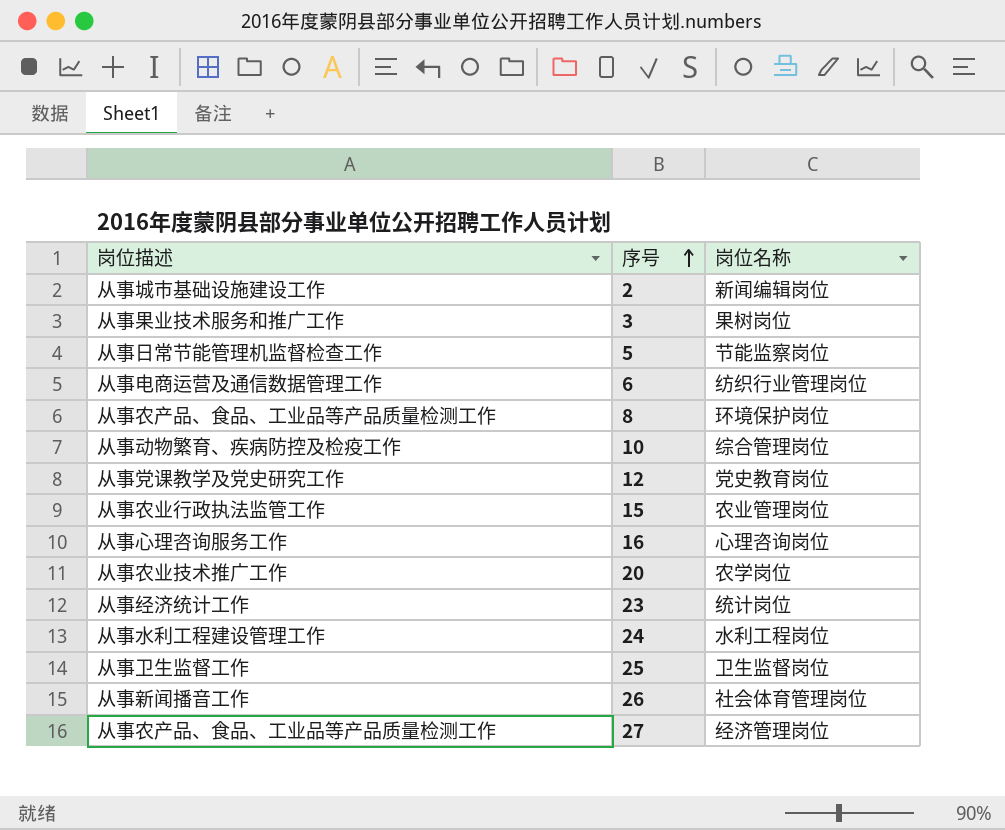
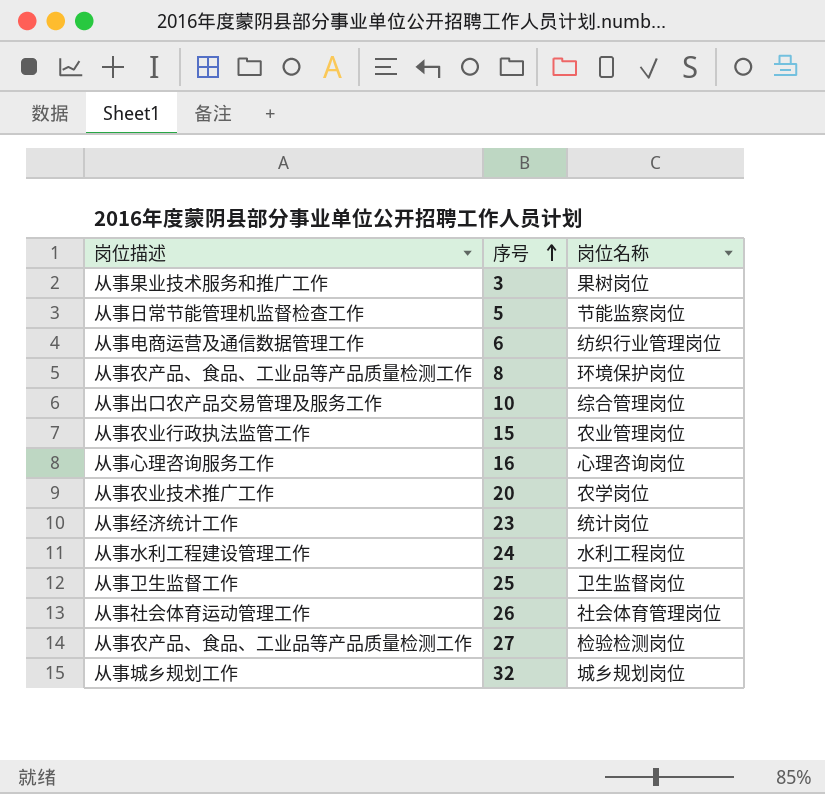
row 2: 从事城市基础设施建设工作 | 新闻编辑岗位 -> none
row 12: 从事党课教学及党史研究工作 | 党史教育岗位 -> none
10 | 岗位描述: 从事动物繁育、疾病防控及检疫工作 -> 从事出口农产品交易管理及服务工作
26 | 岗位描述: 从事新闻播音工作 -> 从事社会体育运动管理工作
27 | 岗位名称: 经济管理岗位 -> 检验检测岗位
row 32: none -> 从事城乡规划工作 | 城乡规划岗位

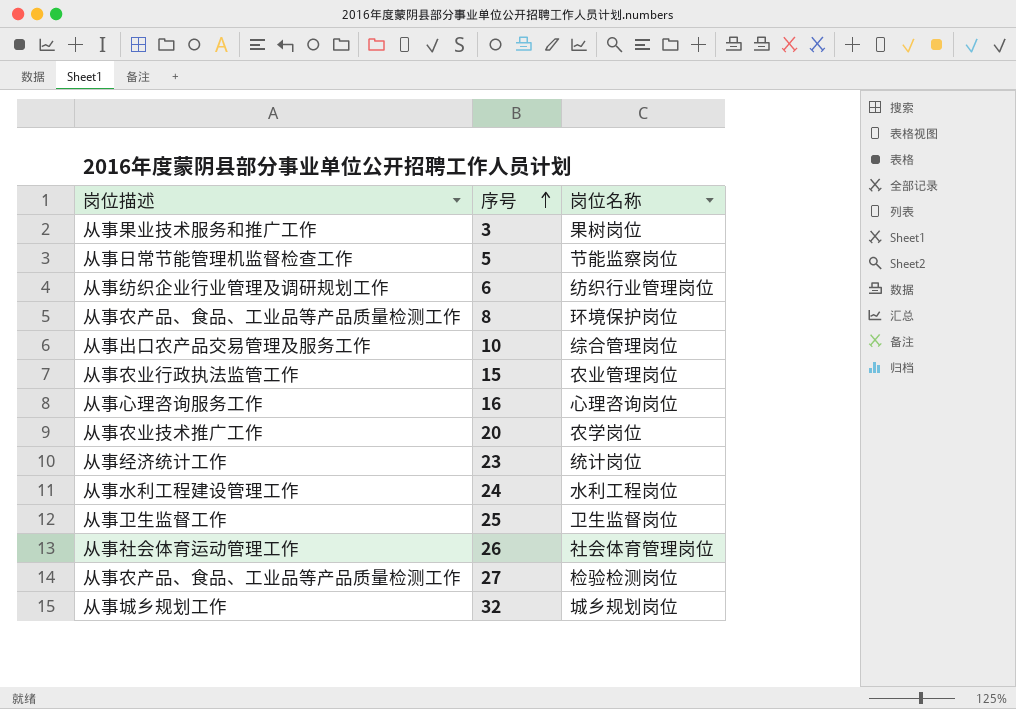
6 | 岗位描述: 从事电商运营及通信数据管理工作 -> 从事纺织企业行业管理及调研规划工作

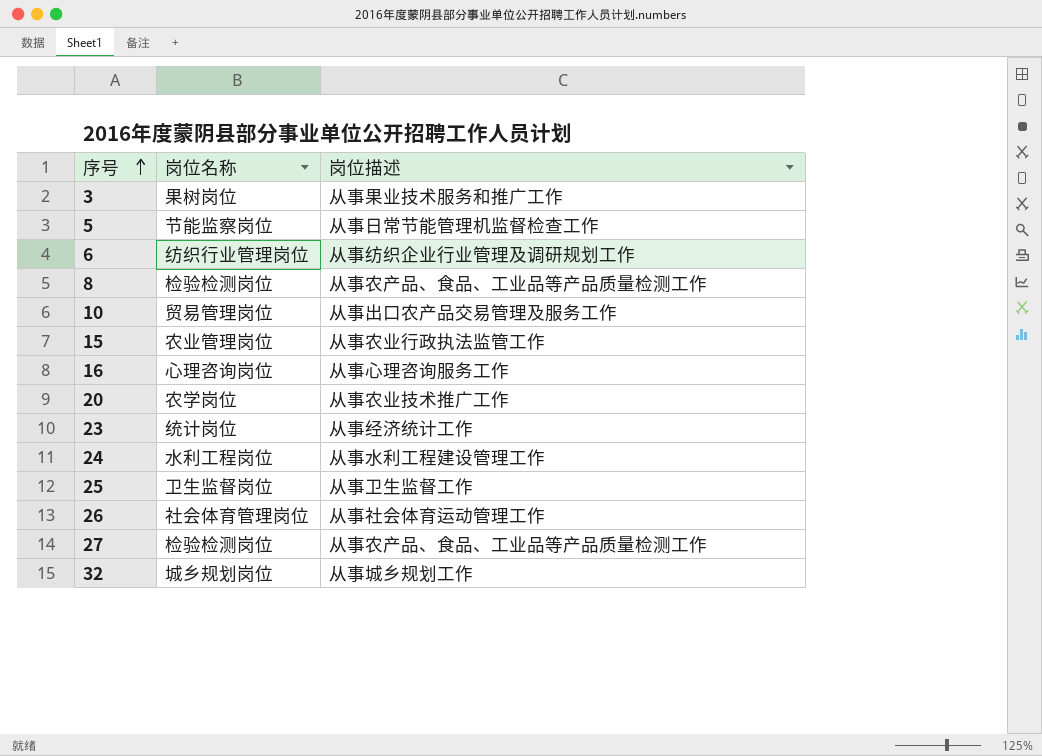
column 岗位描述 | position: 1 -> 3
8 | 岗位名称: 环境保护岗位 -> 检验检测岗位
10 | 岗位名称: 综合管理岗位 -> 贸易管理岗位

